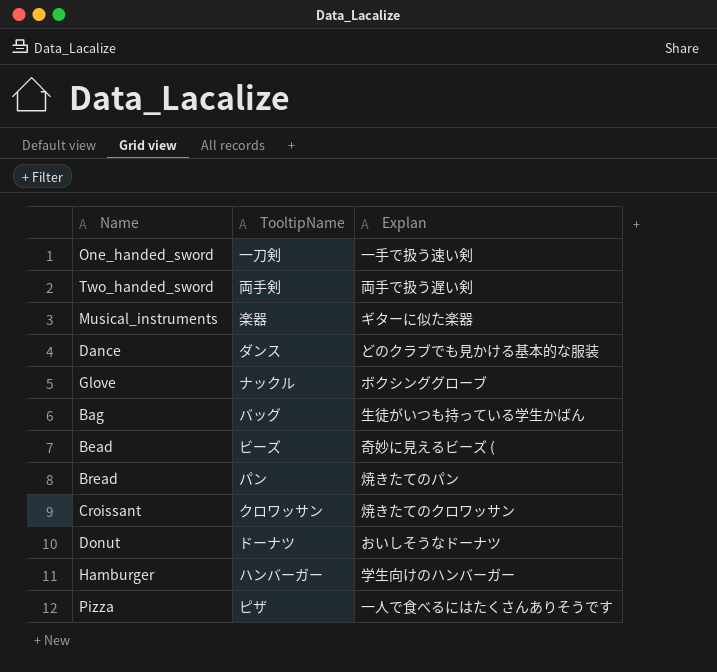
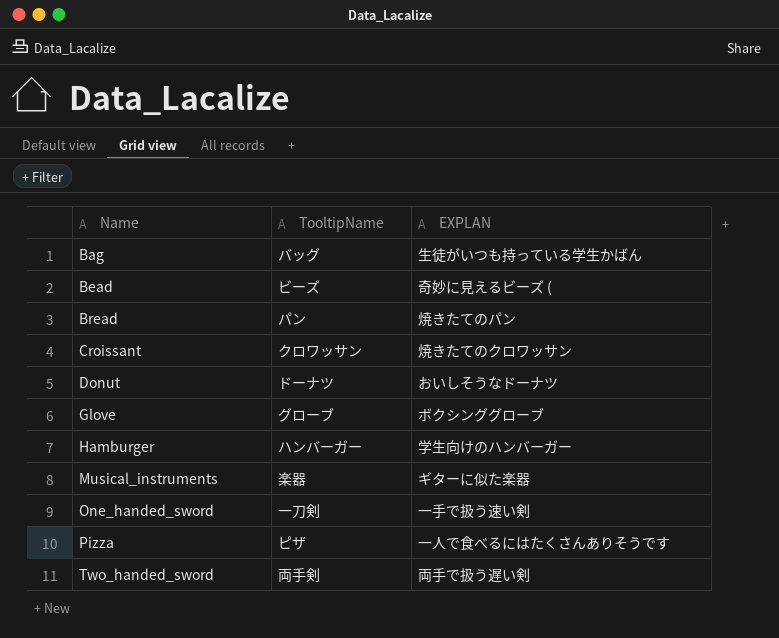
row order: none -> Name ascending
column name: Explan -> EXPLAN
row Dance: ダンス | どのクラブでも見かける基本的な服装 -> none
Glove | TooltipName: ナックル -> グローブ

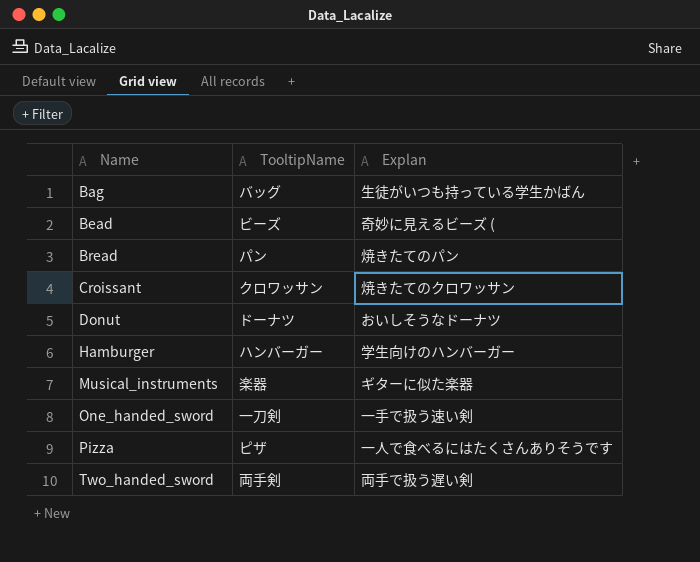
column name: EXPLAN -> Explan
row Glove: グローブ | ボクシンググローブ -> none

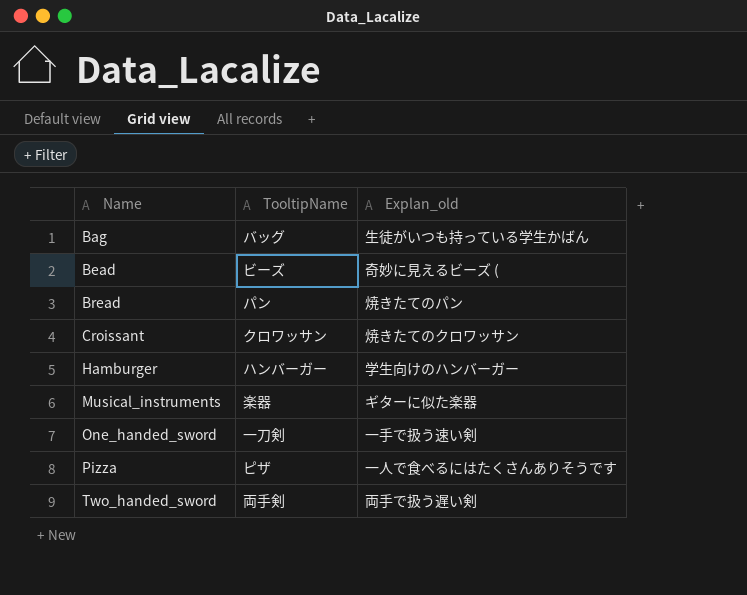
column name: Explan -> Explan_old
row Donut: ドーナツ | おいしそうなドーナツ -> none

